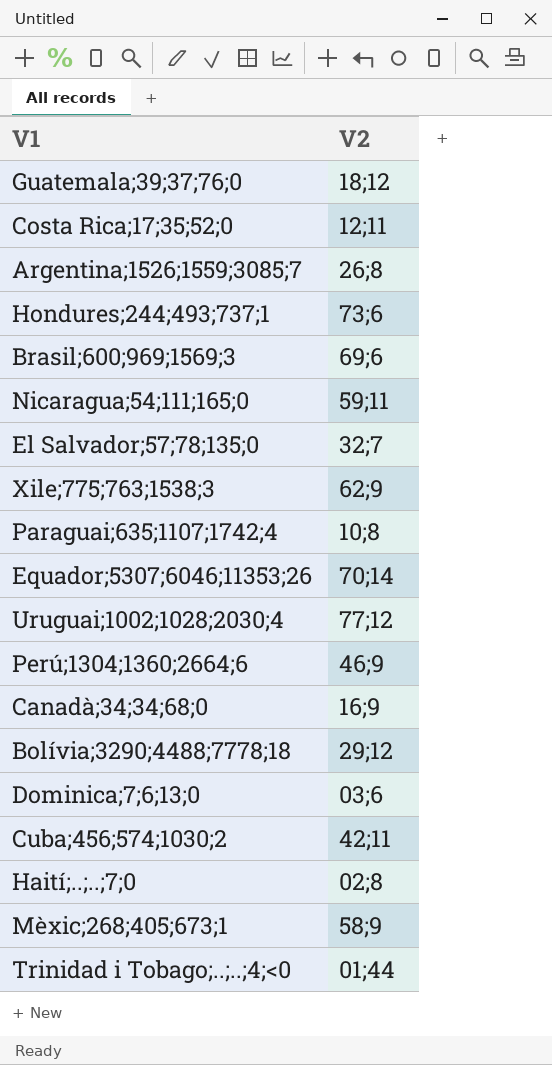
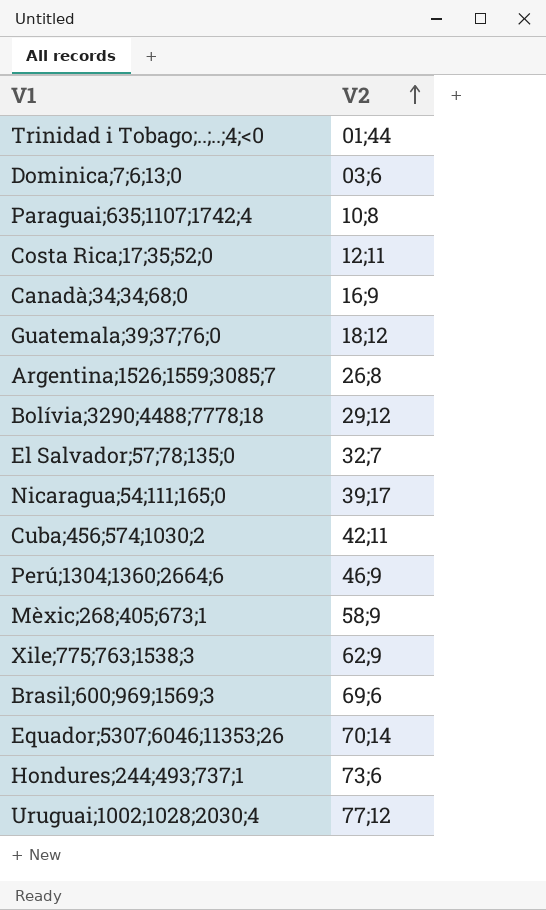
row order: none -> V2 ascending
row Haití;..;..;7;0: 02;8 -> none
Nicaragua;54;111;165;0 | V2: 59;11 -> 39;17

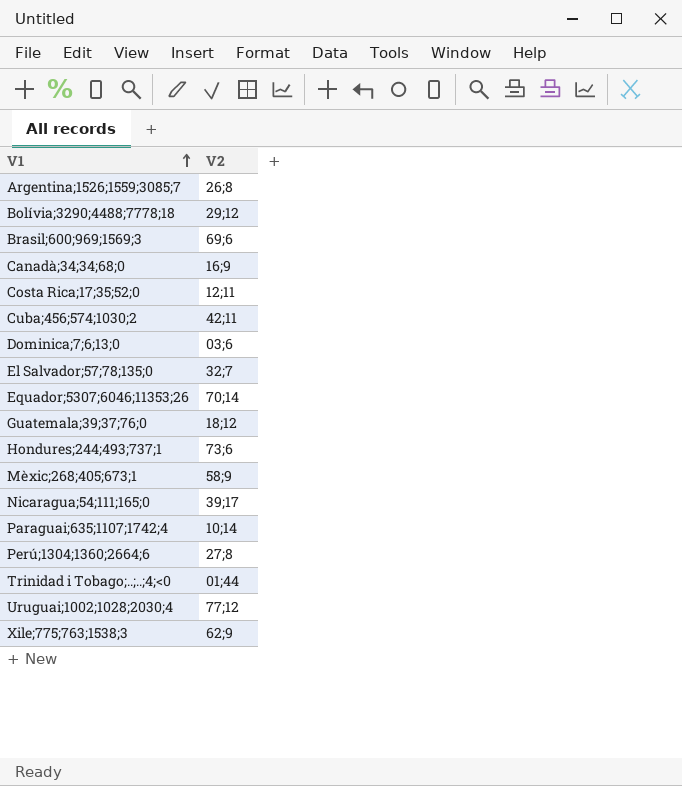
row order: V2 ascending -> V1 ascending
Paraguai;635;1107;1742;4 | V2: 10;8 -> 10;14
Perú;1304;1360;2664;6 | V2: 46;9 -> 27;8

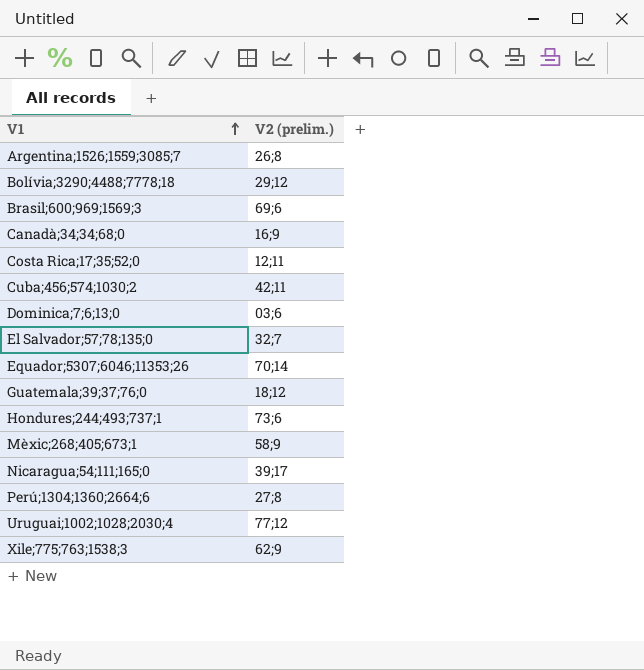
column name: V2 -> V2 (prelim.)
row Paraguai;635;1107;1742;4: 10;14 -> none
row Trinidad i Tobago;..;..;4;<0: 01;44 -> none

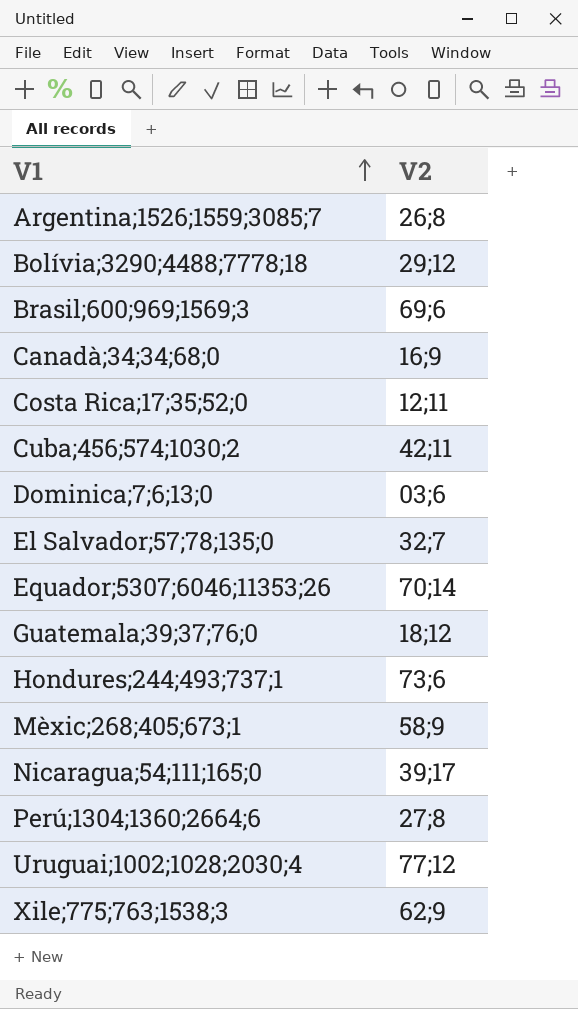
column name: V2 (prelim.) -> V2

